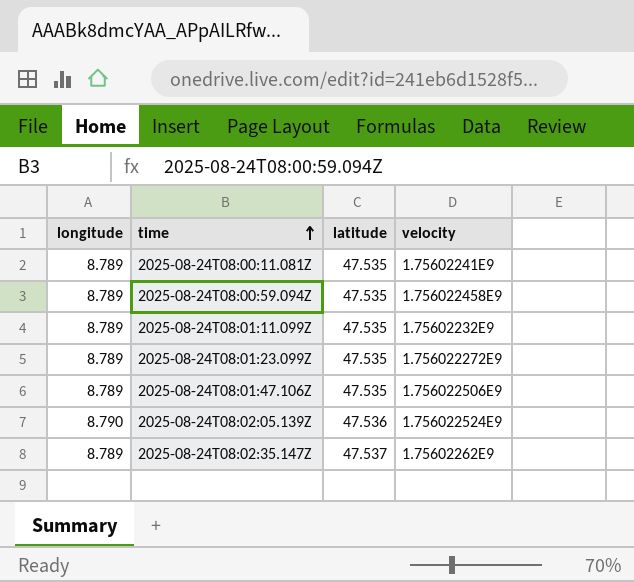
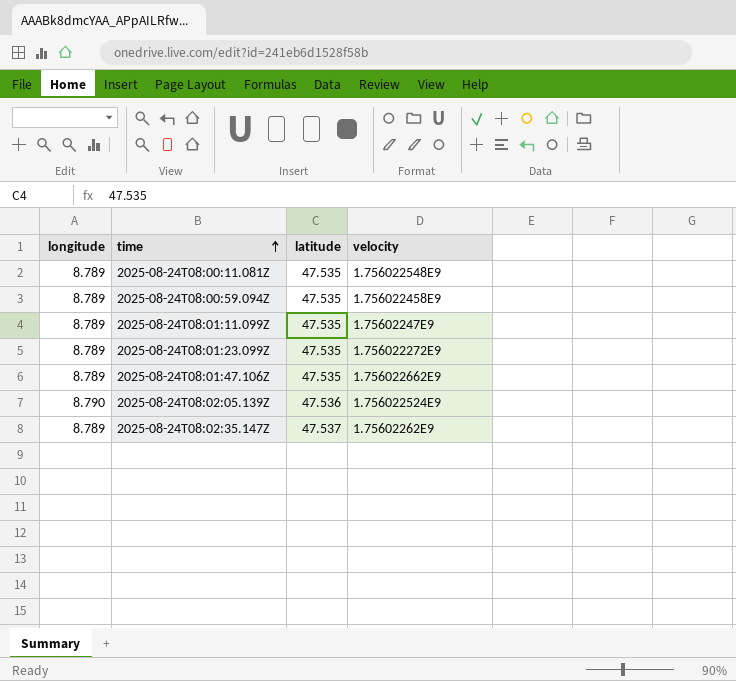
2025-08-24T08:00:11.081Z | velocity: 1.75602241E9 -> 1.756022548E9
2025-08-24T08:01:11.099Z | velocity: 1.75602232E9 -> 1.75602247E9
2025-08-24T08:01:47.106Z | velocity: 1.756022506E9 -> 1.756022662E9

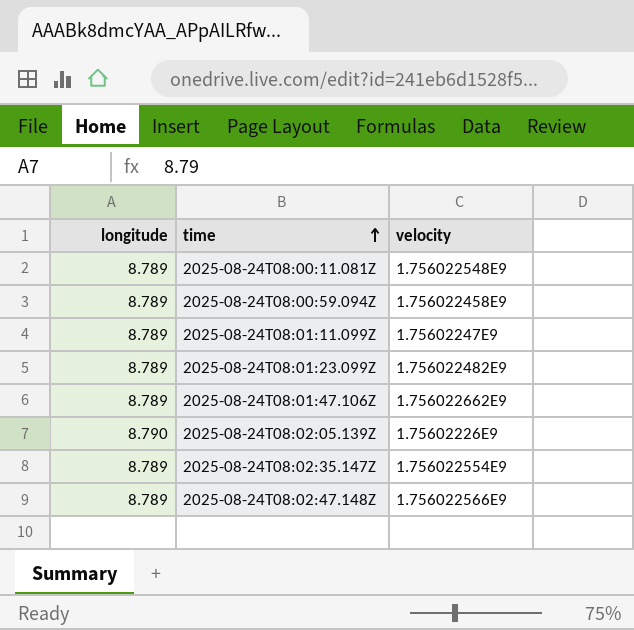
column latitude | position: 3 -> none
2025-08-24T08:01:23.099Z | velocity: 1.756022272E9 -> 1.756022482E9
2025-08-24T08:02:05.139Z | velocity: 1.756022524E9 -> 1.75602226E9
2025-08-24T08:02:35.147Z | velocity: 1.75602262E9 -> 1.756022554E9
row 2025-08-24T08:02:47.148Z: none -> 8.789 | 1.756022566E9

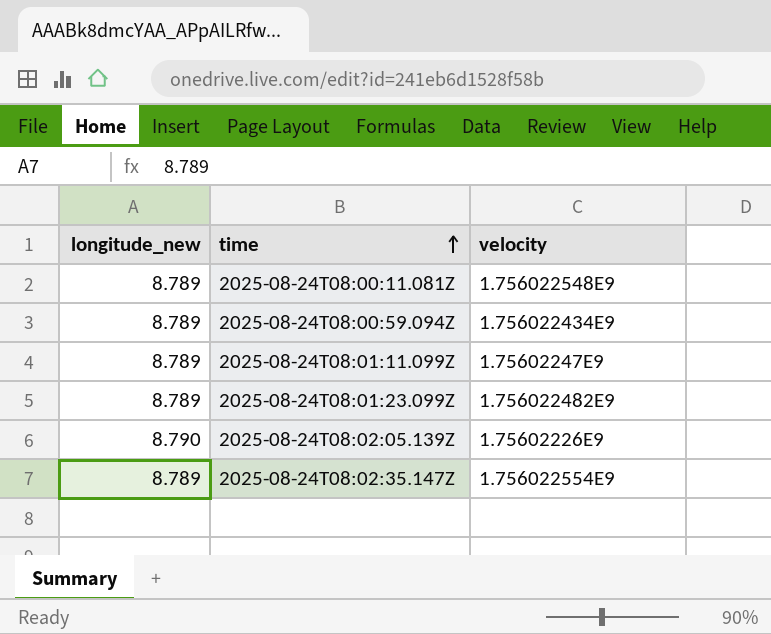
column name: longitude -> longitude_new
row 2025-08-24T08:01:47.106Z: 8.789 | 1.756022662E9 -> none
row 2025-08-24T08:02:47.148Z: 8.789 | 1.756022566E9 -> none
2025-08-24T08:00:59.094Z | velocity: 1.756022458E9 -> 1.756022434E9

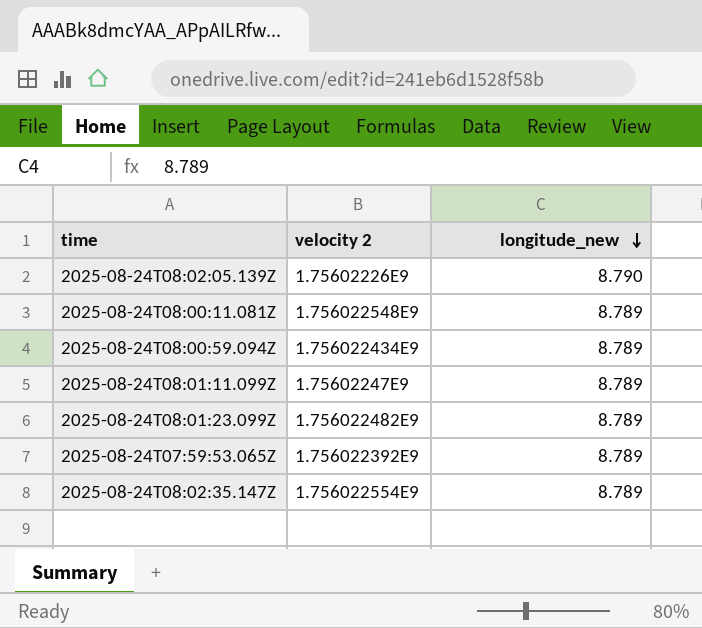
row order: time ascending -> longitude_new descending
column name: velocity -> velocity 2
column longitude_new | position: 1 -> 3
row 2025-08-24T07:59:53.065Z: none -> 1.756022392E9 | 8.789

